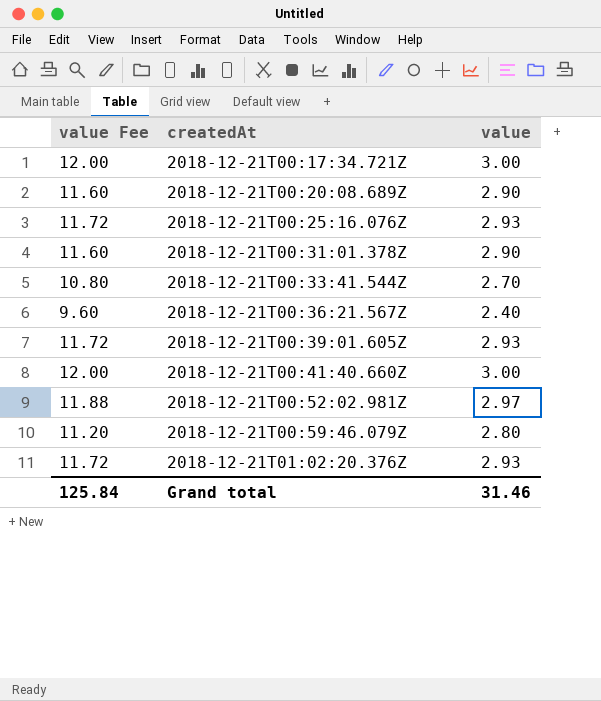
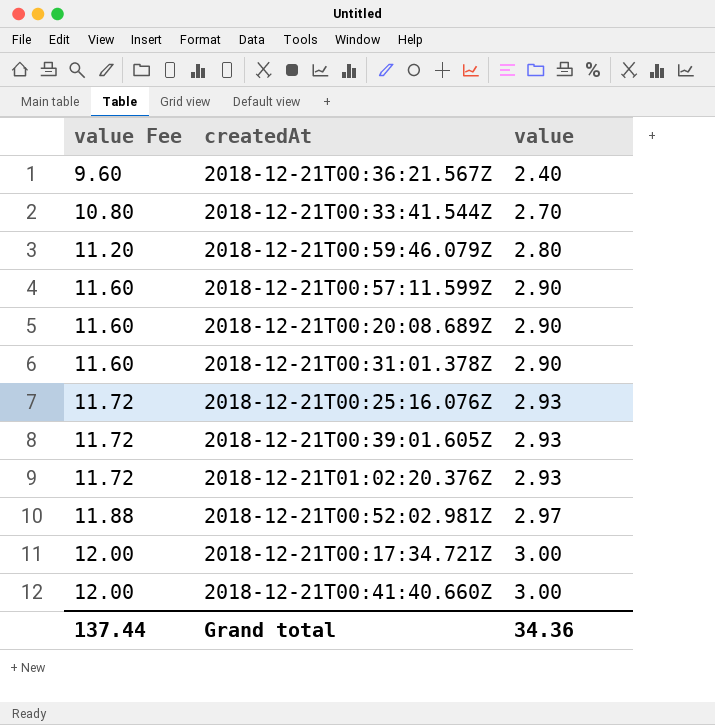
row order: createdAt ascending -> value Fee ascending
row 2018-12-21T00:57:11.599Z: none -> 11.60 | 2.90
Grand total | value Fee: 125.84 -> 137.44
Grand total | value: 31.46 -> 34.36

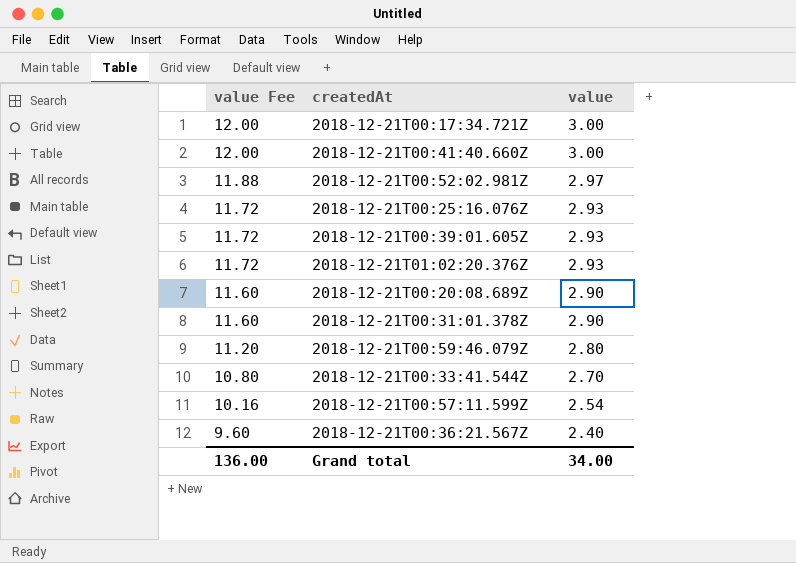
row order: value Fee ascending -> value Fee descending
2018-12-21T00:57:11.599Z | value Fee: 11.60 -> 10.16
2018-12-21T00:57:11.599Z | value: 2.90 -> 2.54
Grand total | value Fee: 137.44 -> 136.00
Grand total | value: 34.36 -> 34.00

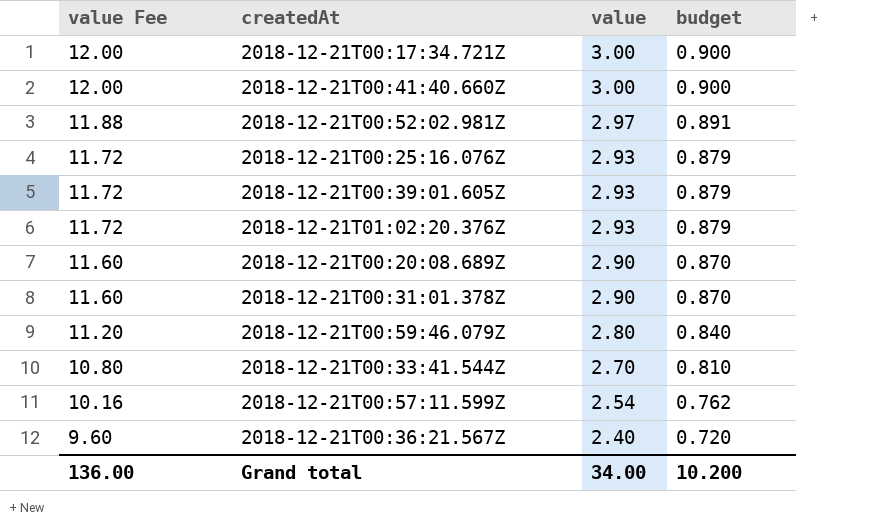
column budget | formula: none -> [value] * 0.3

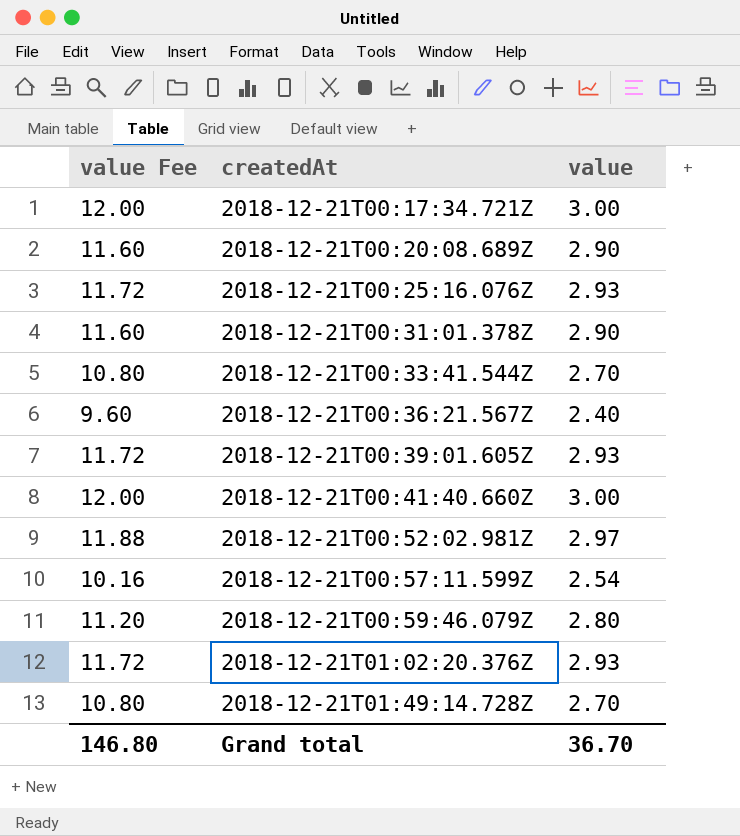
row order: value Fee descending -> createdAt ascending
column budget | formula: [value] * 0.3 -> none
row 2018-12-21T01:49:14.728Z: none -> 10.80 | 2.70
Grand total | value Fee: 136.00 -> 146.80
Grand total | value: 34.00 -> 36.70

